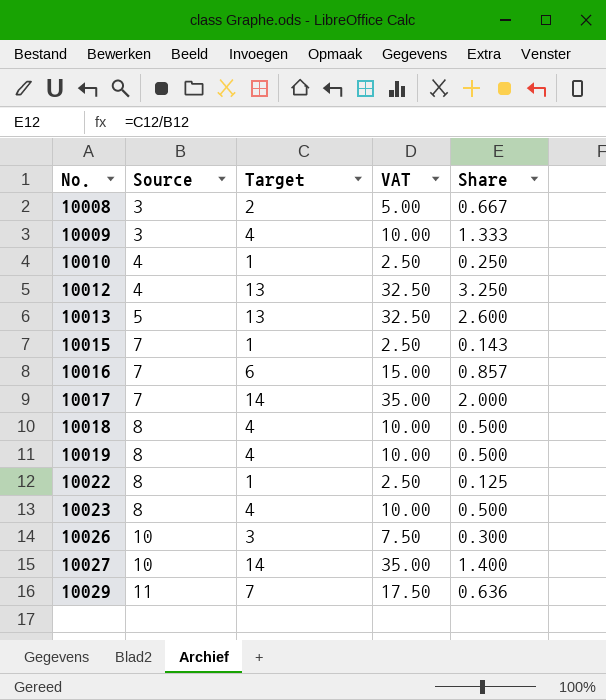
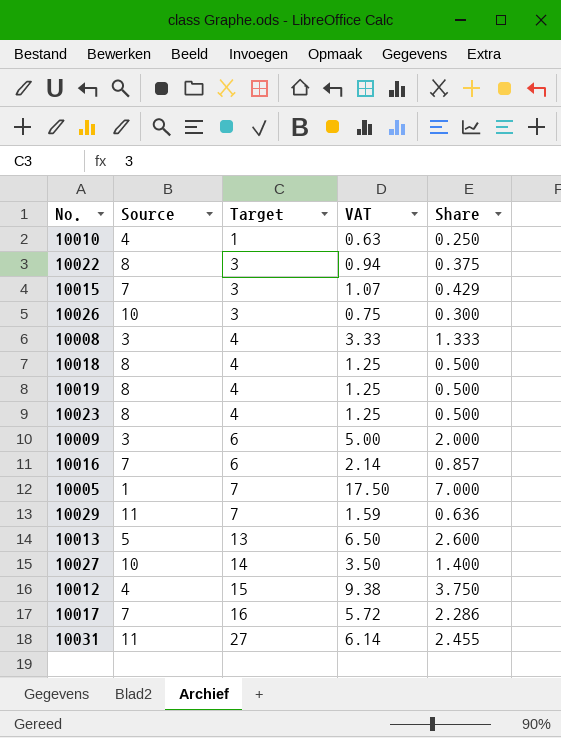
row order: No. ascending -> Target ascending
column VAT | formula: [Target] * 2.5 -> [Share] * 2.5
10022 | Target: 1 -> 3
10022 | Share: 0.125 -> 0.375
10015 | Target: 1 -> 3
10015 | Share: 0.143 -> 0.429
10008 | Target: 2 -> 4
10008 | Share: 0.667 -> 1.333
10009 | Target: 4 -> 6
10009 | Share: 1.333 -> 2.000
row 10005: none -> 1 | 7 | 17.50 | 7.000
10012 | Target: 13 -> 15
10012 | Share: 3.250 -> 3.750
10017 | Target: 14 -> 16
10017 | Share: 2.000 -> 2.286
row 10031: none -> 11 | 27 | 6.14 | 2.455

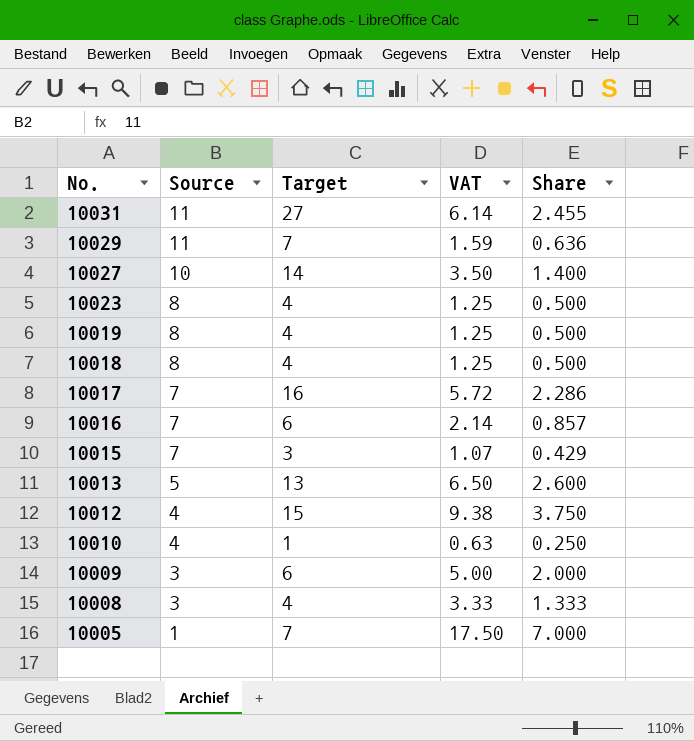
row order: Target ascending -> No. descending
row 10022: 8 | 3 | 0.94 | 0.375 -> none
row 10026: 10 | 3 | 0.75 | 0.300 -> none

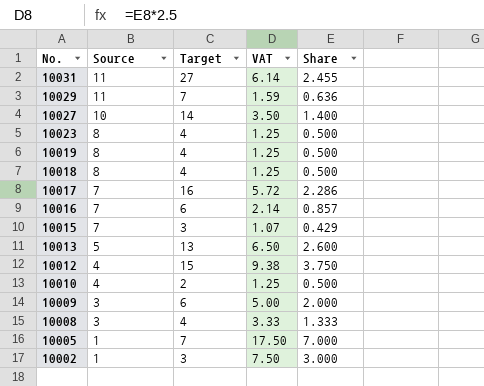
10010 | Target: 1 -> 2
10010 | VAT: 0.63 -> 1.25
10010 | Share: 0.250 -> 0.500
row 10002: none -> 1 | 3 | 7.50 | 3.000

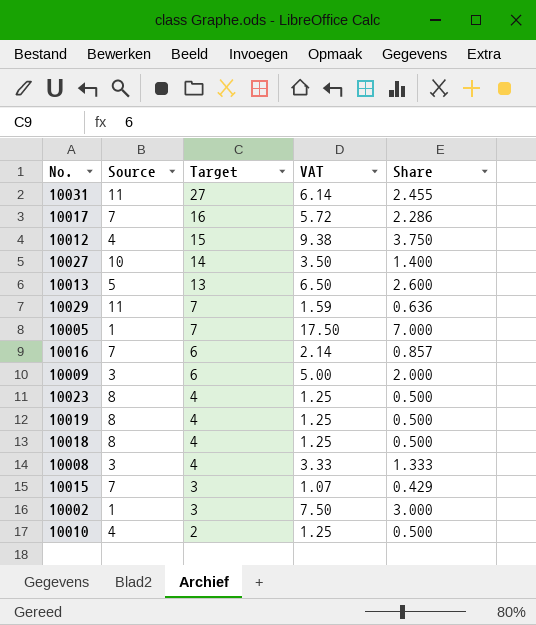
row order: No. descending -> Target descending

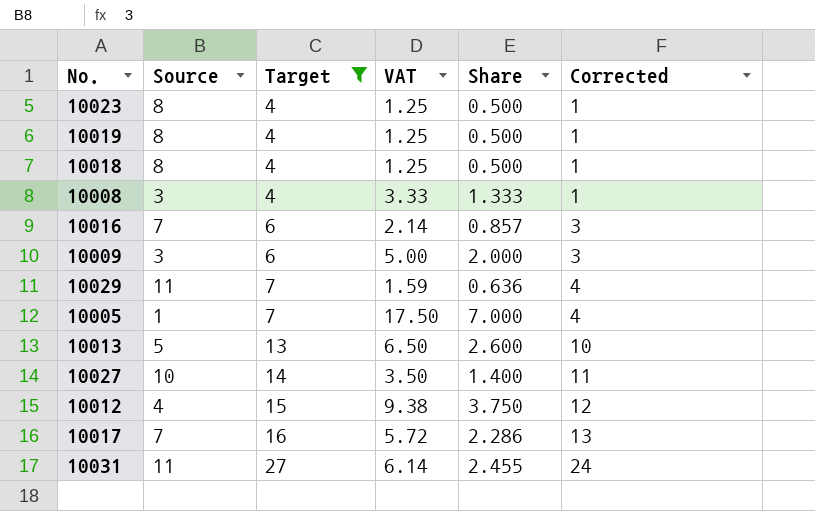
filter: none -> Target >= 4
row order: Target descending -> Target ascending
column Corrected | formula: none -> [Target] - 3

